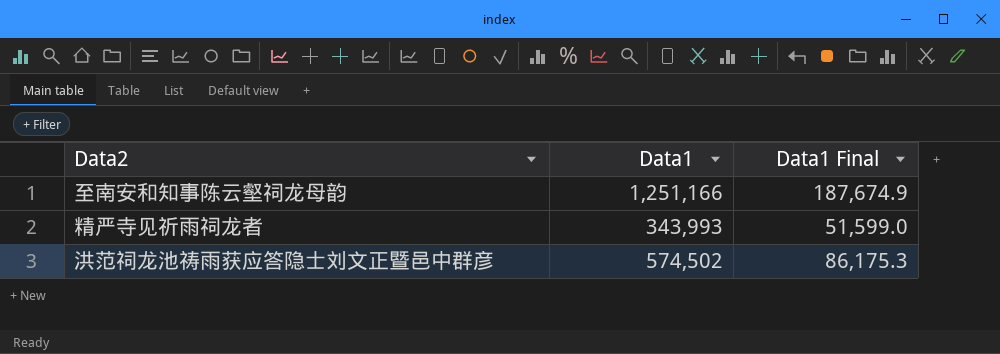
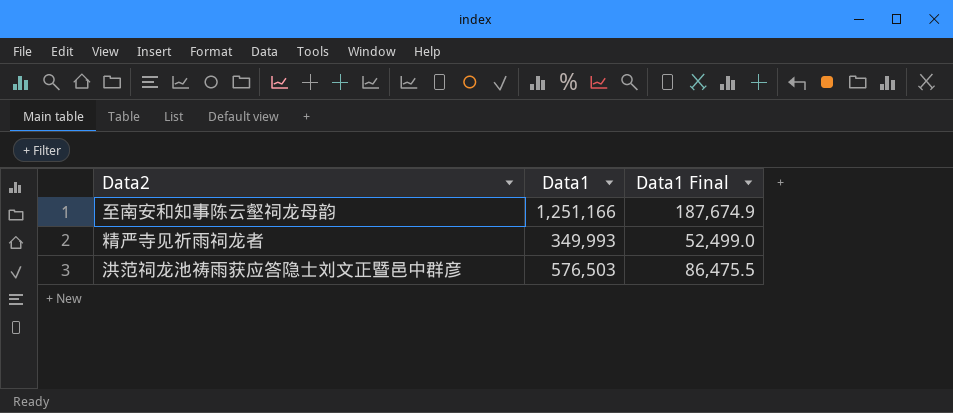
精严寺见祈雨祠龙者 | Data1: 343,993 -> 349,993
精严寺见祈雨祠龙者 | Data1 Final: 51,599.0 -> 52,499.0
洪范祠龙池祷雨获应答隐士刘文正暨邑中群彦 | Data1: 574,502 -> 576,503
洪范祠龙池祷雨获应答隐士刘文正暨邑中群彦 | Data1 Final: 86,175.3 -> 86,475.5

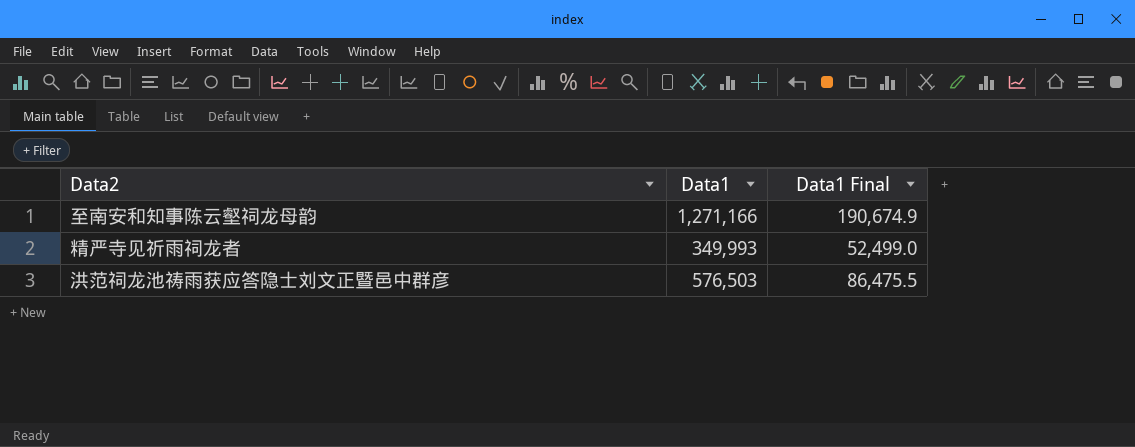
至南安和知事陈云壑祠龙母韵 | Data1: 1,251,166 -> 1,271,166
至南安和知事陈云壑祠龙母韵 | Data1 Final: 187,674.9 -> 190,674.9

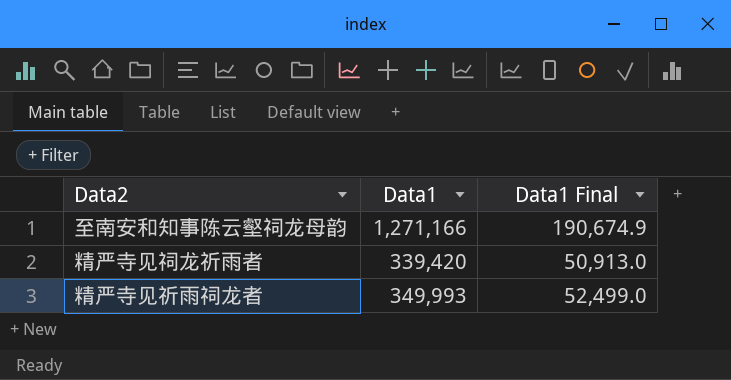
row 洪范祠龙池祷雨获应答隐士刘文正暨邑中群彦: 576,503 | 86,475.5 -> none
row 精严寺见祠龙祈雨者: none -> 339,420 | 50,913.0

